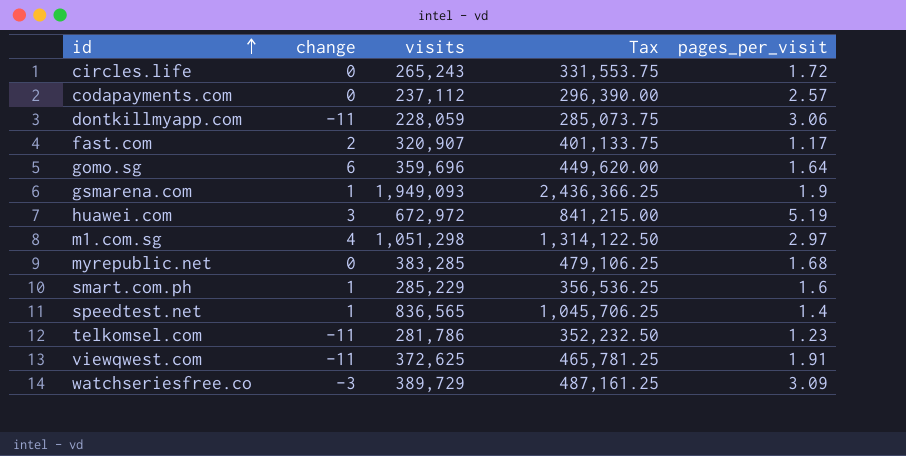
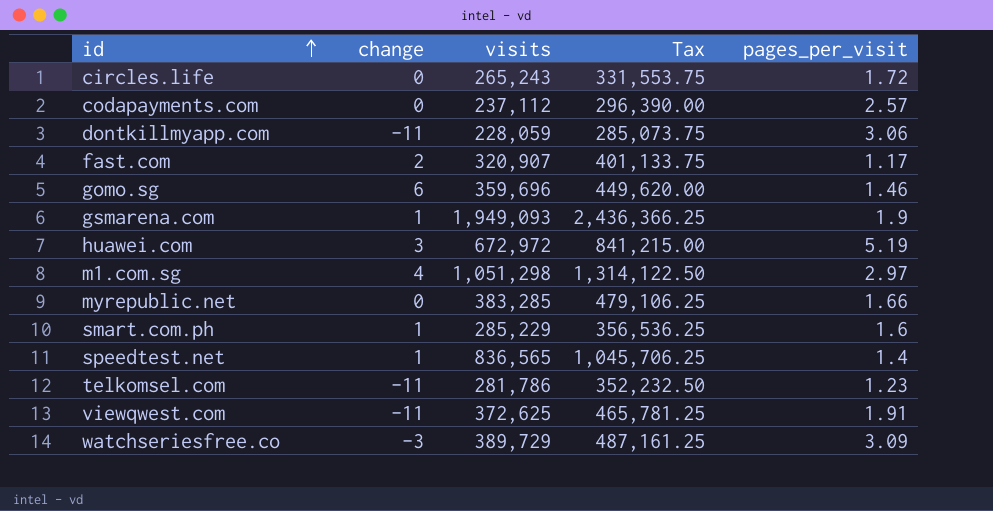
gomo.sg | pages_per_visit: 1.64 -> 1.46
myrepublic.net | pages_per_visit: 1.68 -> 1.66

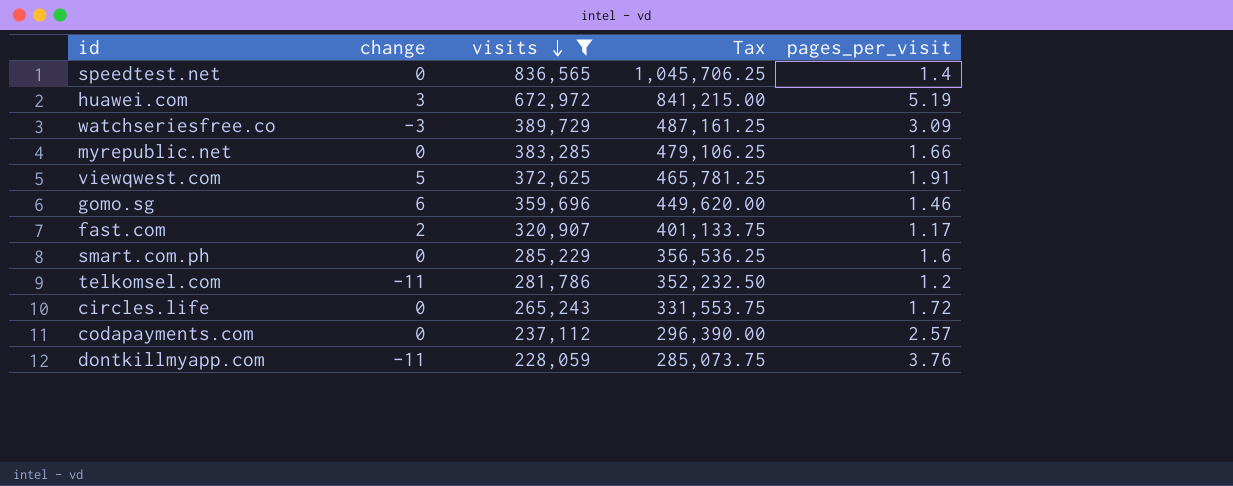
filter: none -> visits <= 836,565
row order: id ascending -> visits descending
speedtest.net | change: 1 -> 0
viewqwest.com | change: -11 -> 5
smart.com.ph | change: 1 -> 0
telkomsel.com | pages_per_visit: 1.23 -> 1.2
dontkillmyapp.com | pages_per_visit: 3.06 -> 3.76

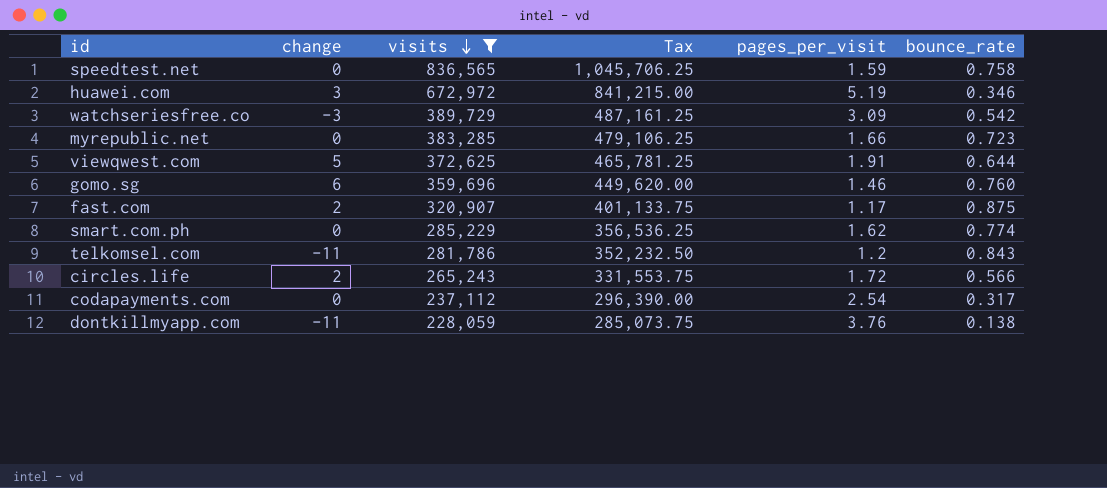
column bounce_rate | position: none -> 6
speedtest.net | pages_per_visit: 1.4 -> 1.59
smart.com.ph | pages_per_visit: 1.6 -> 1.62
circles.life | change: 0 -> 2
codapayments.com | pages_per_visit: 2.57 -> 2.54

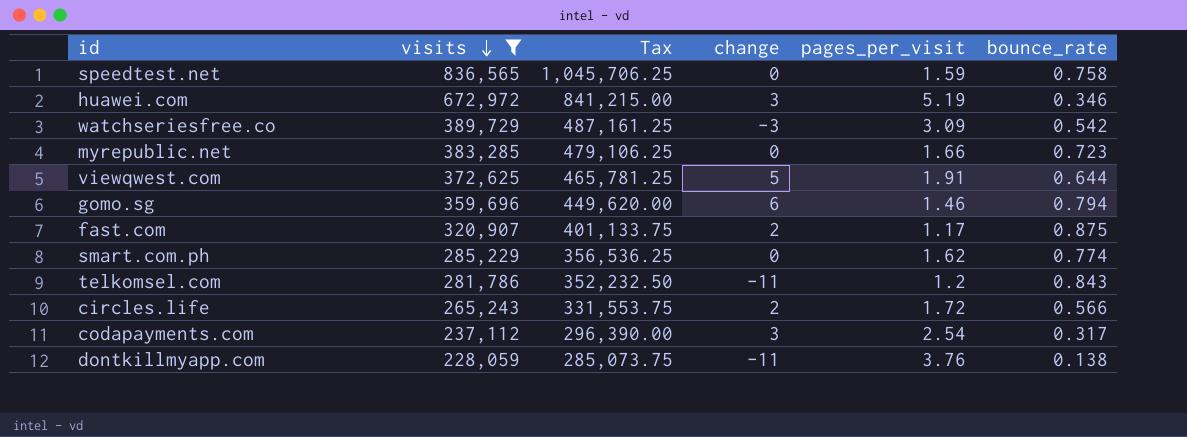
column change | position: 2 -> 4
gomo.sg | bounce_rate: 0.760 -> 0.794
codapayments.com | change: 0 -> 3

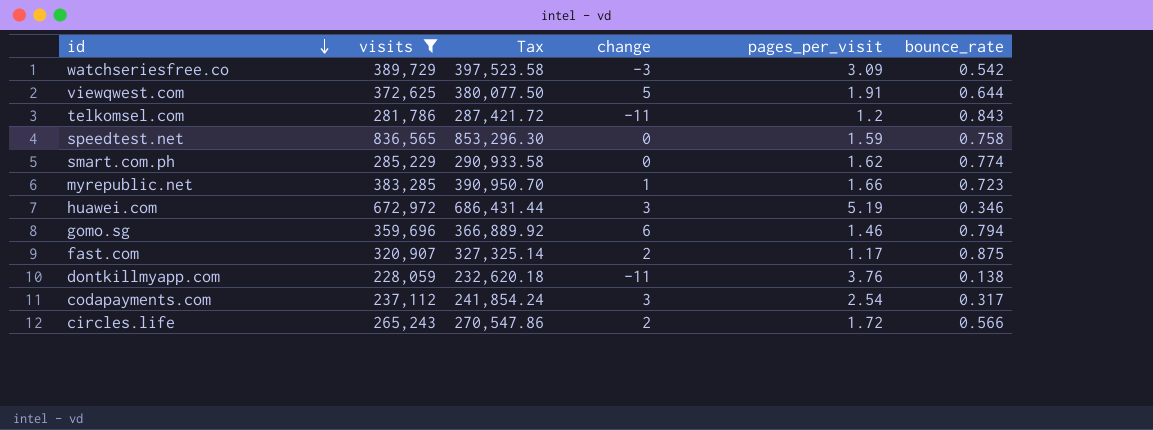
row order: visits descending -> id descending
column Tax | formula: [visits] * 1.25 -> [visits] * 1.02
myrepublic.net | change: 0 -> 1

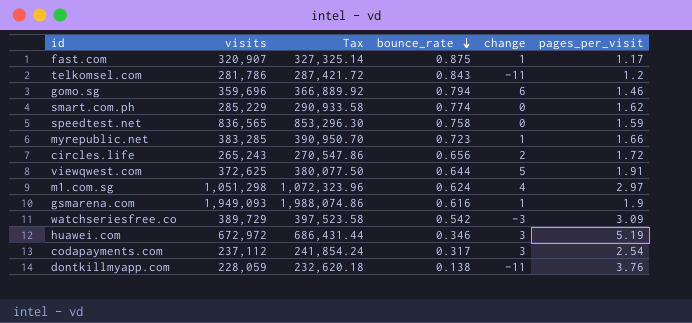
filter: visits <= 836,565 -> none
row order: id descending -> bounce_rate descending
column bounce_rate | position: 6 -> 4
fast.com | change: 2 -> 1
circles.life | bounce_rate: 0.566 -> 0.656

